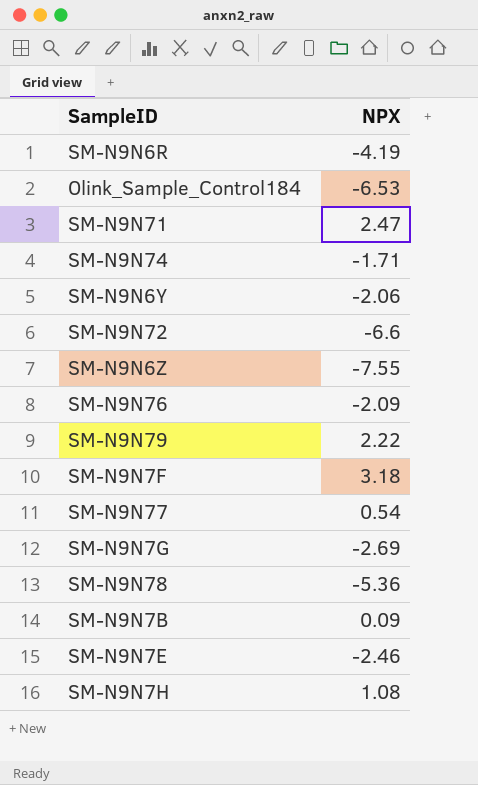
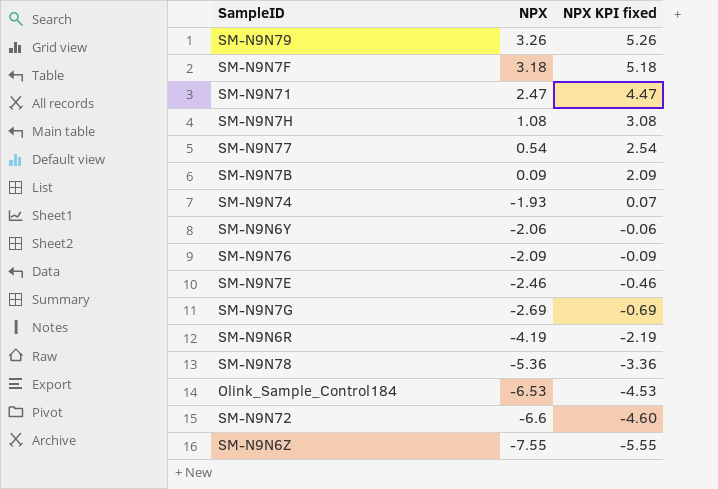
row order: none -> NPX descending
column NPX KPI fixed | formula: none -> [NPX] + 2
SM-N9N79 | NPX: 2.22 -> 3.26
SM-N9N74 | NPX: -1.71 -> -1.93

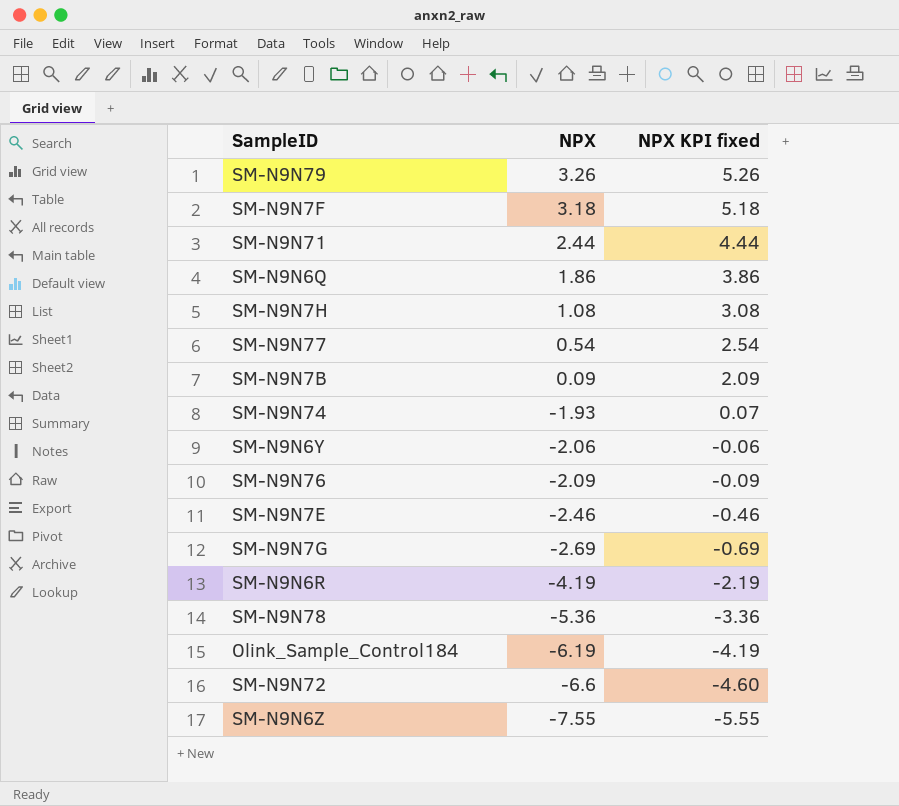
SM-N9N71 | NPX: 2.47 -> 2.44
SM-N9N71 | NPX KPI fixed: 4.47 -> 4.44
row SM-N9N6Q: none -> 1.86 | 3.86
Olink_Sample_Control184 | NPX: -6.53 -> -6.19
Olink_Sample_Control184 | NPX KPI fixed: -4.53 -> -4.19

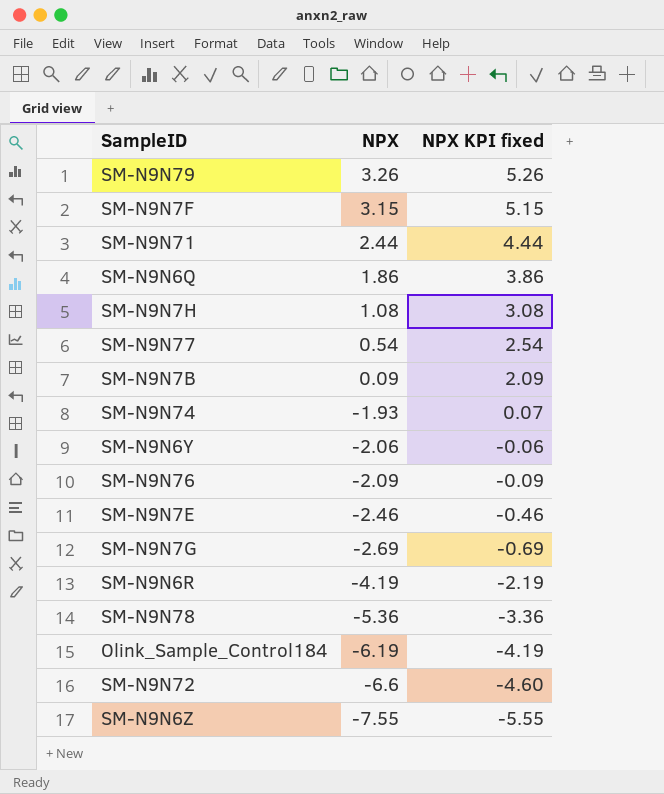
SM-N9N7F | NPX: 3.18 -> 3.15
SM-N9N7F | NPX KPI fixed: 5.18 -> 5.15

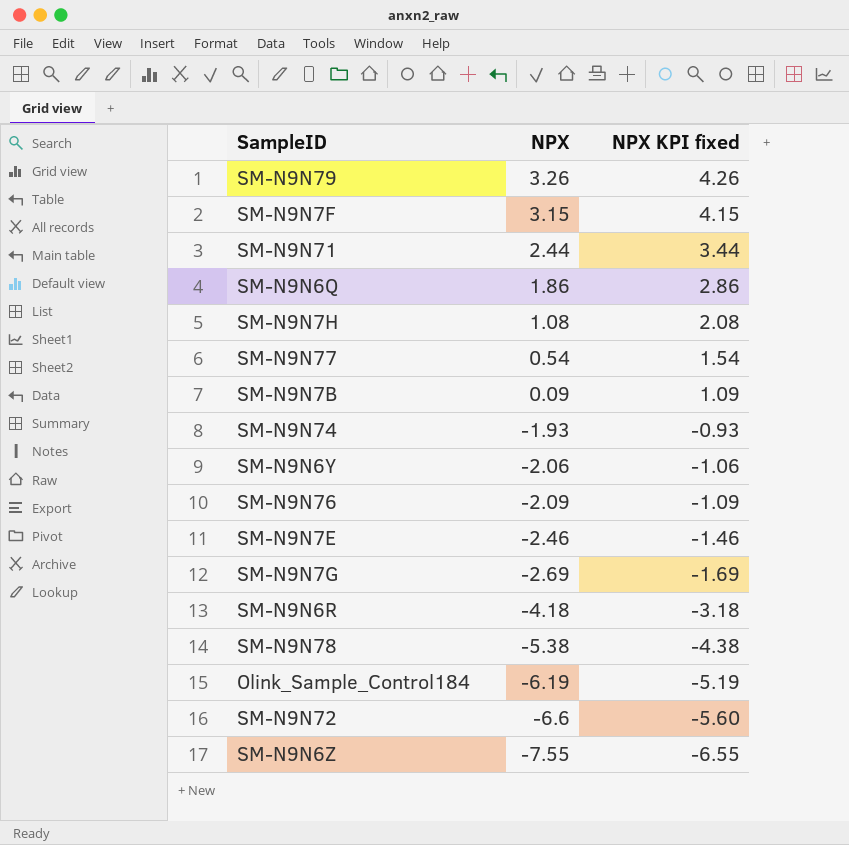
column NPX KPI fixed | formula: [NPX] + 2 -> [NPX] + 1
SM-N9N6R | NPX: -4.19 -> -4.18
SM-N9N78 | NPX: -5.36 -> -5.38

